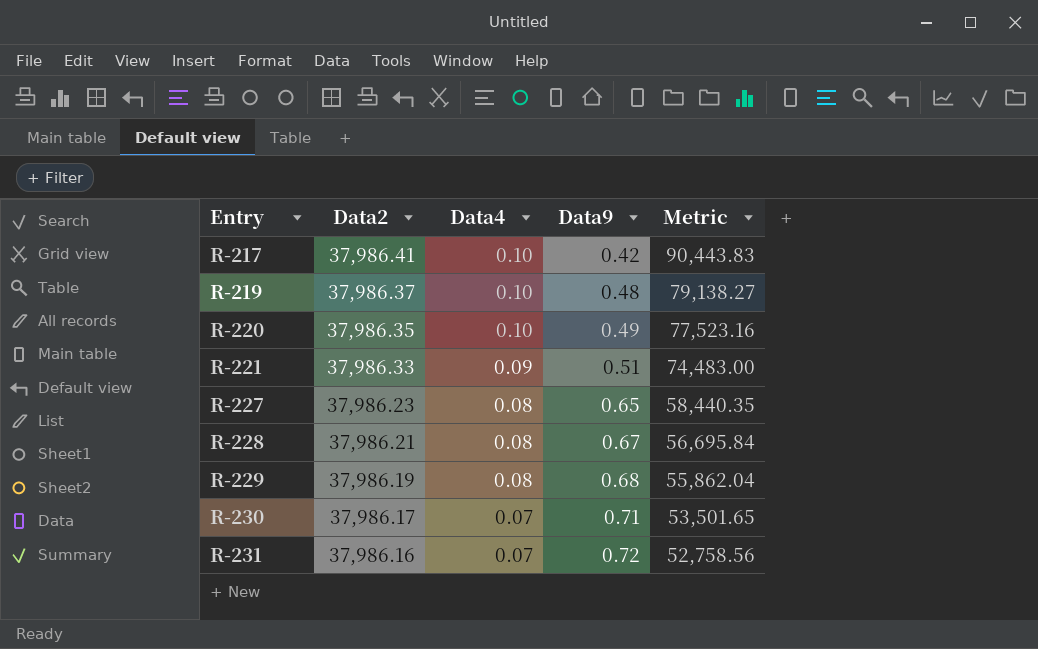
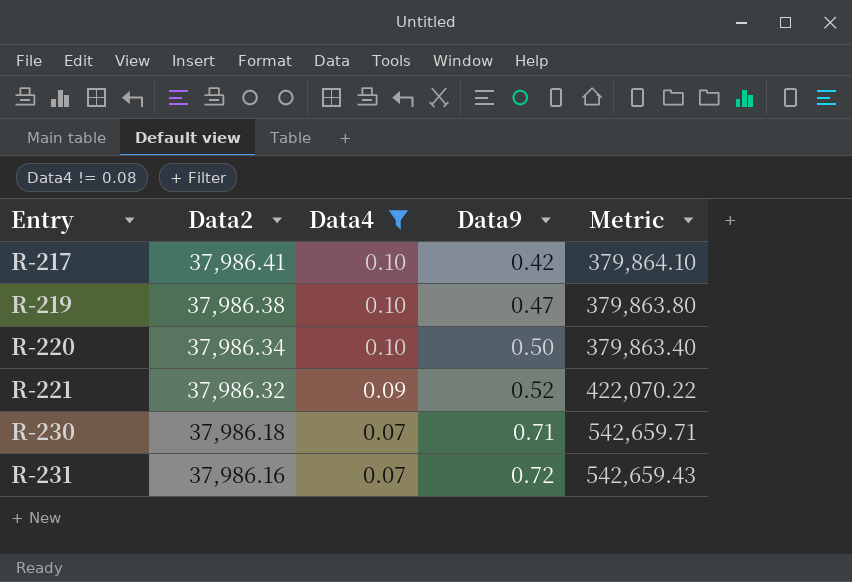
filter: none -> Data4 != 0.08
column Metric | formula: [Data2] / [Data9] -> [Data2] / [Data4]
R-219 | Data2: 37,986.37 -> 37,986.38
R-219 | Data9: 0.48 -> 0.47
R-220 | Data2: 37,986.35 -> 37,986.34
R-220 | Data9: 0.49 -> 0.50
R-221 | Data2: 37,986.33 -> 37,986.32
R-221 | Data9: 0.51 -> 0.52
R-230 | Data2: 37,986.17 -> 37,986.18

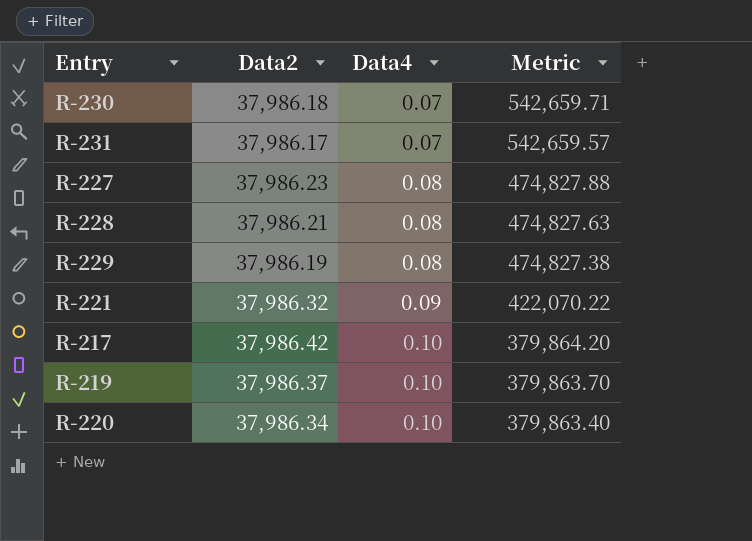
filter: Data4 != 0.08 -> none
row order: Entry ascending -> Data4 ascending
column Data9 | position: 4 -> none
R-231 | Data2: 37,986.16 -> 37,986.17
R-231 | Metric: 542,659.43 -> 542,659.57
R-217 | Data2: 37,986.41 -> 37,986.42
R-217 | Metric: 379,864.10 -> 379,864.20
R-219 | Data2: 37,986.38 -> 37,986.37
R-219 | Metric: 379,863.80 -> 379,863.70

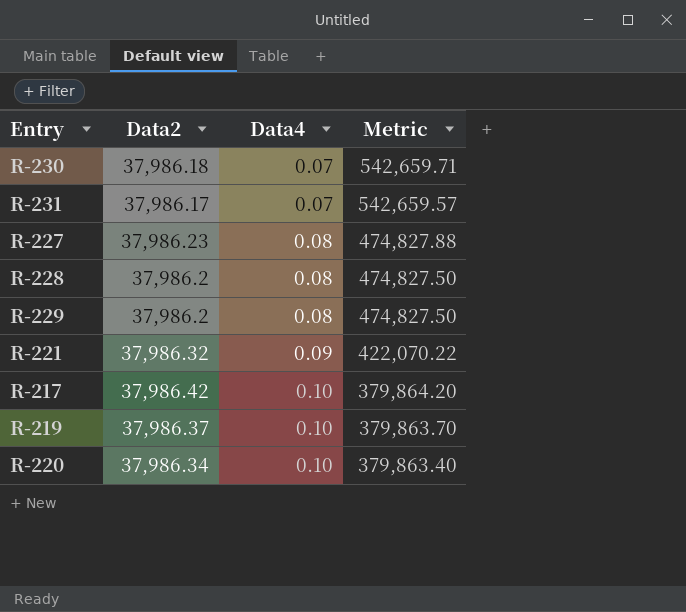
R-228 | Data2: 37,986.21 -> 37,986.2
R-228 | Metric: 474,827.63 -> 474,827.50
R-229 | Data2: 37,986.19 -> 37,986.2
R-229 | Metric: 474,827.38 -> 474,827.50

